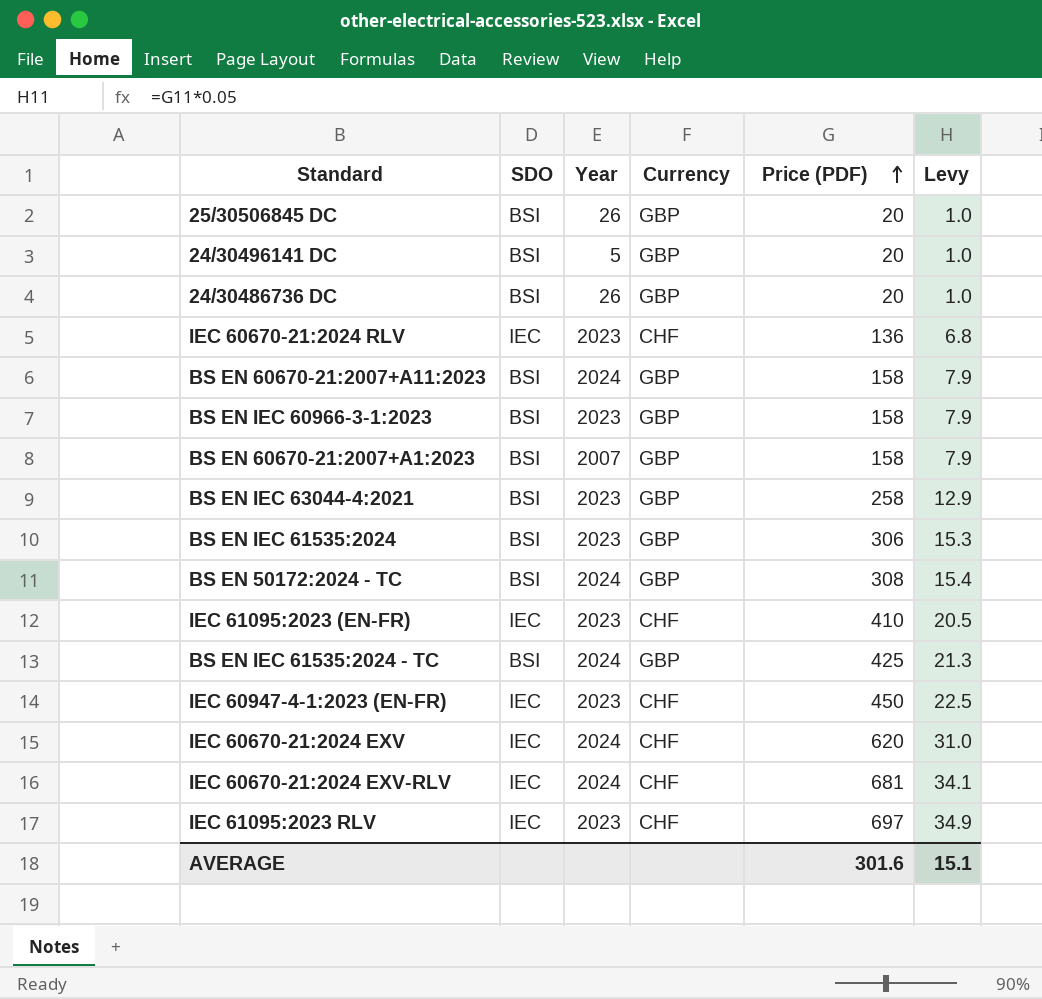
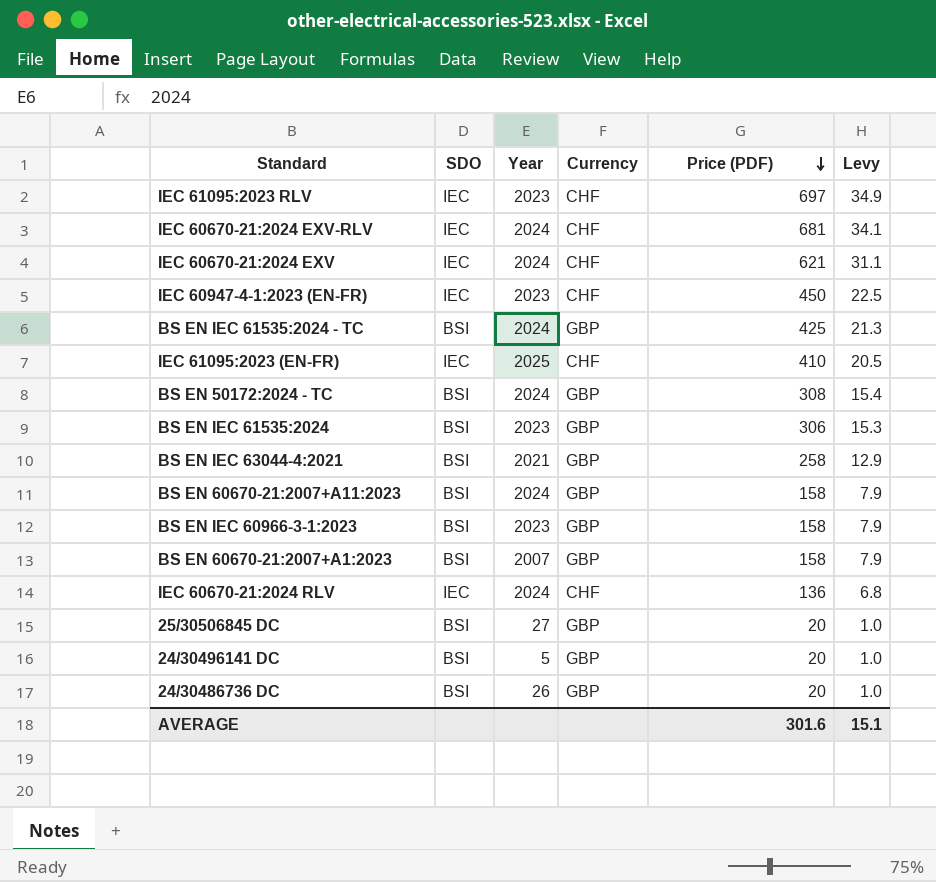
row order: Price (PDF) ascending -> Price (PDF) descending
IEC 60670-21:2024 EXV | Price (PDF): 620 -> 621
IEC 60670-21:2024 EXV | Levy: 31.0 -> 31.1
IEC 61095:2023 (EN-FR) | Year: 2023 -> 2025
BS EN IEC 63044-4:2021 | Year: 2023 -> 2021
IEC 60670-21:2024 RLV | Year: 2023 -> 2024
25/30506845 DC | Year: 26 -> 27

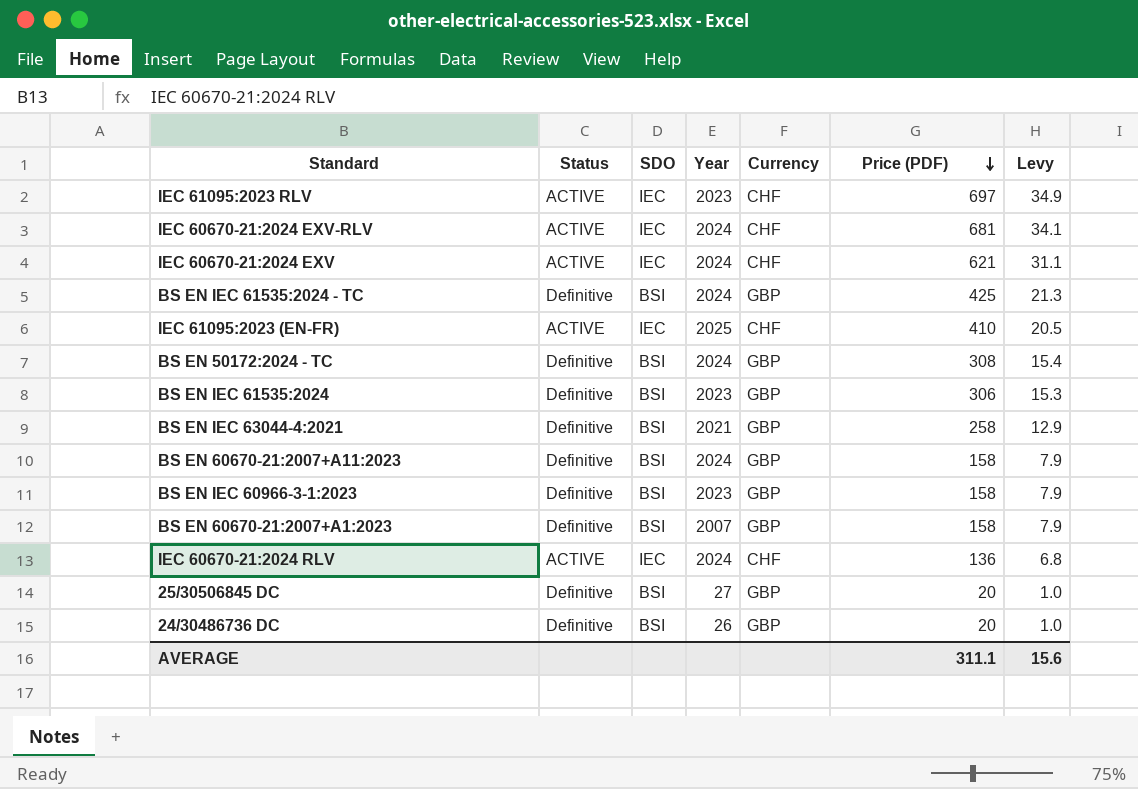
column Status | position: none -> 2
row IEC 60947-4-1:2023 (EN-FR): IEC | 2023 | CHF | 450 | 22.5 -> none
row 24/30496141 DC: BSI | 5 | GBP | 20 | 1.0 -> none
AVERAGE | Price (PDF): 301.6 -> 311.1
AVERAGE | Levy: 15.1 -> 15.6

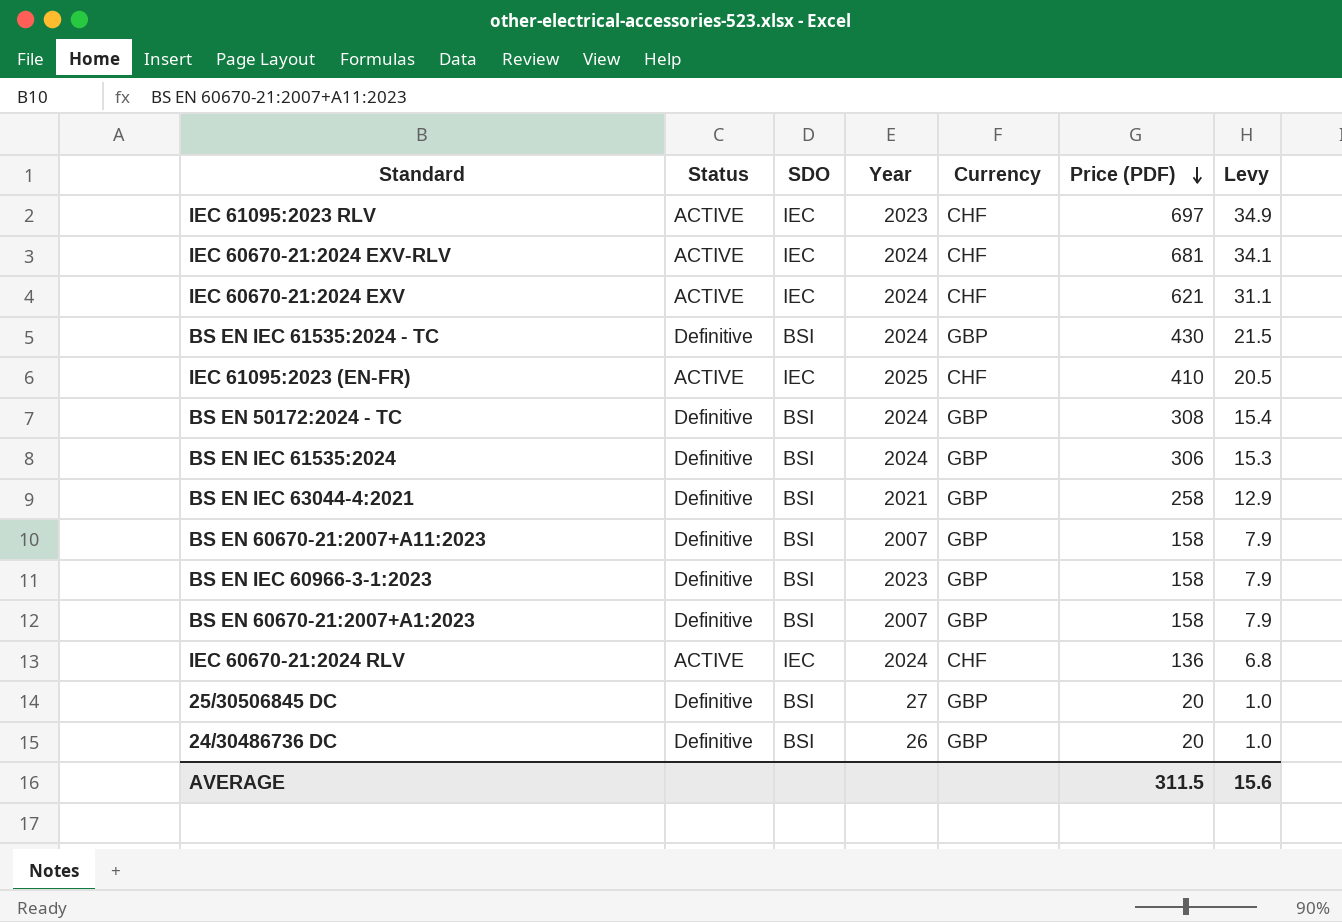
BS EN IEC 61535:2024 - TC | Price (PDF): 425 -> 430
BS EN IEC 61535:2024 - TC | Levy: 21.3 -> 21.5
BS EN IEC 61535:2024 | Year: 2023 -> 2024
BS EN 60670-21:2007+A11:2023 | Year: 2024 -> 2007
AVERAGE | Price (PDF): 311.1 -> 311.5

